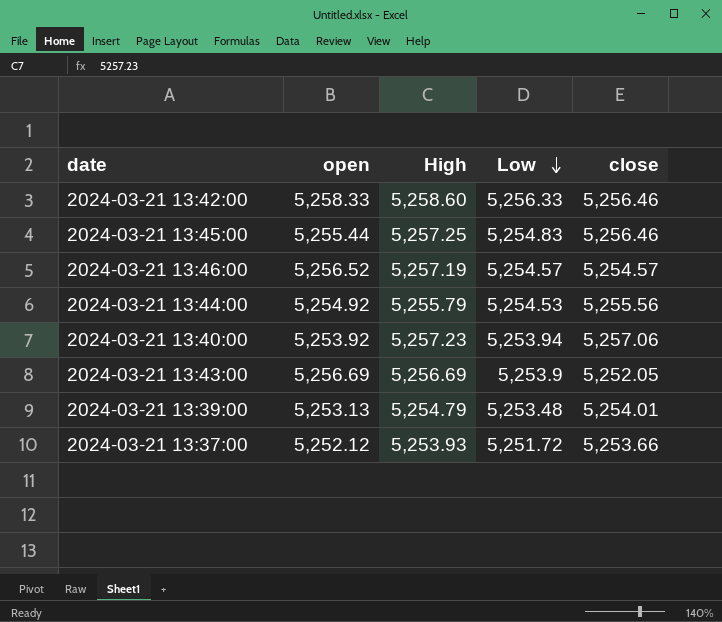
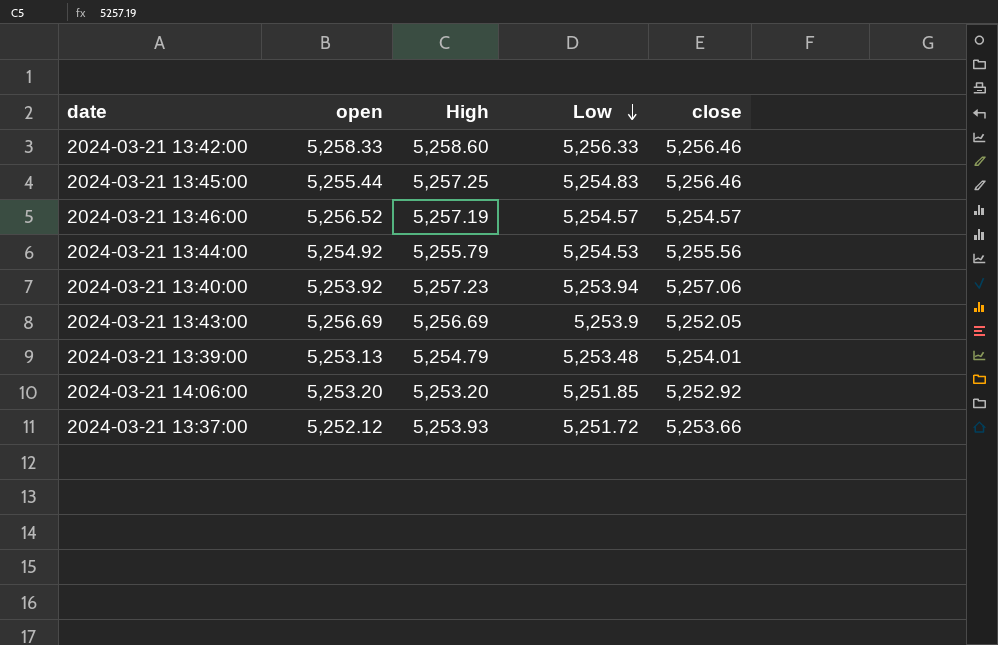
row 2024-03-21 14:06:00: none -> 5,253.20 | 5,253.20 | 5,251.85 | 5,252.92

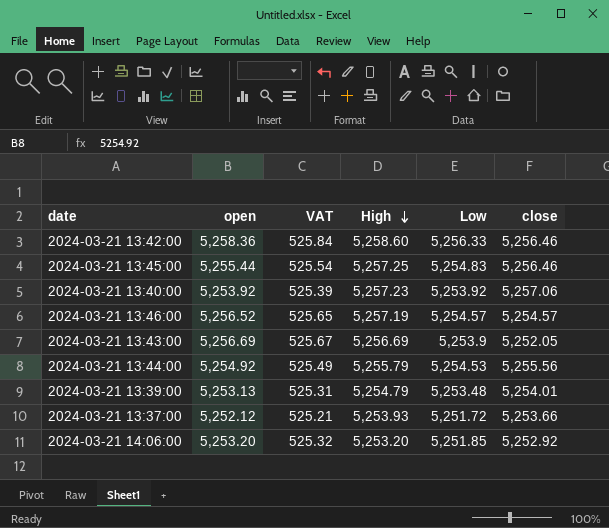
row order: Low descending -> High descending
column VAT | formula: none -> [open] * 0.1
2024-03-21 13:42:00 | open: 5,258.33 -> 5,258.36
2024-03-21 13:40:00 | Low: 5,253.94 -> 5,253.92

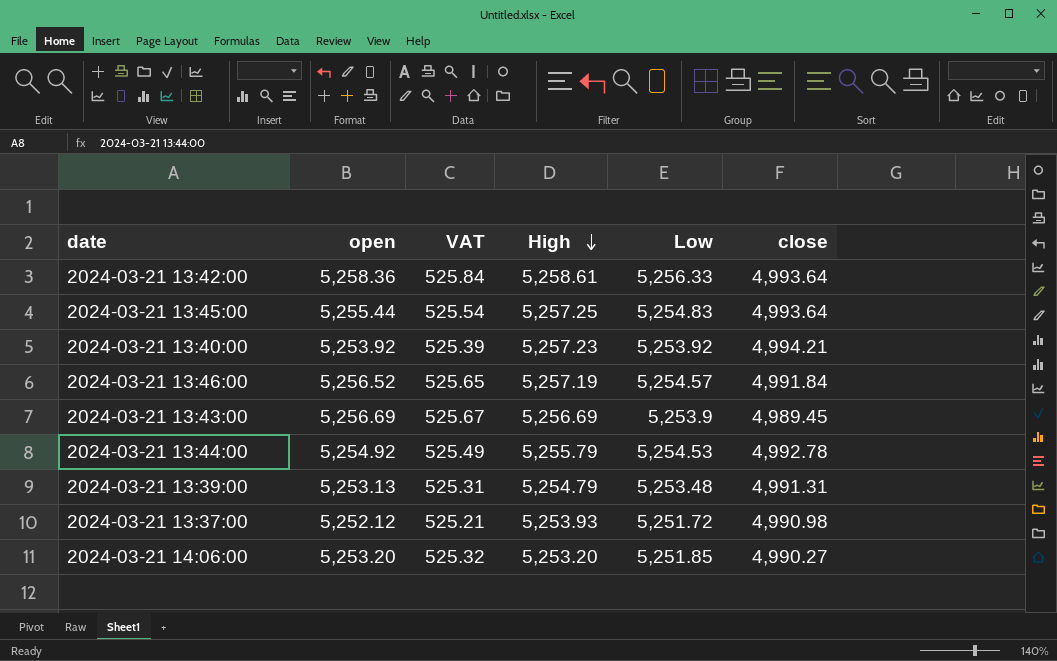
2024-03-21 13:42:00 | High: 5,258.60 -> 5,258.61
2024-03-21 13:42:00 | close: 5,256.46 -> 4,993.64
2024-03-21 13:45:00 | close: 5,256.46 -> 4,993.64
2024-03-21 13:40:00 | close: 5,257.06 -> 4,994.21
2024-03-21 13:46:00 | close: 5,254.57 -> 4,991.84
2024-03-21 13:43:00 | close: 5,252.05 -> 4,989.45
2024-03-21 13:44:00 | close: 5,255.56 -> 4,992.78
2024-03-21 13:39:00 | close: 5,254.01 -> 4,991.31
2024-03-21 13:37:00 | close: 5,253.66 -> 4,990.98
2024-03-21 14:06:00 | close: 5,252.92 -> 4,990.27

